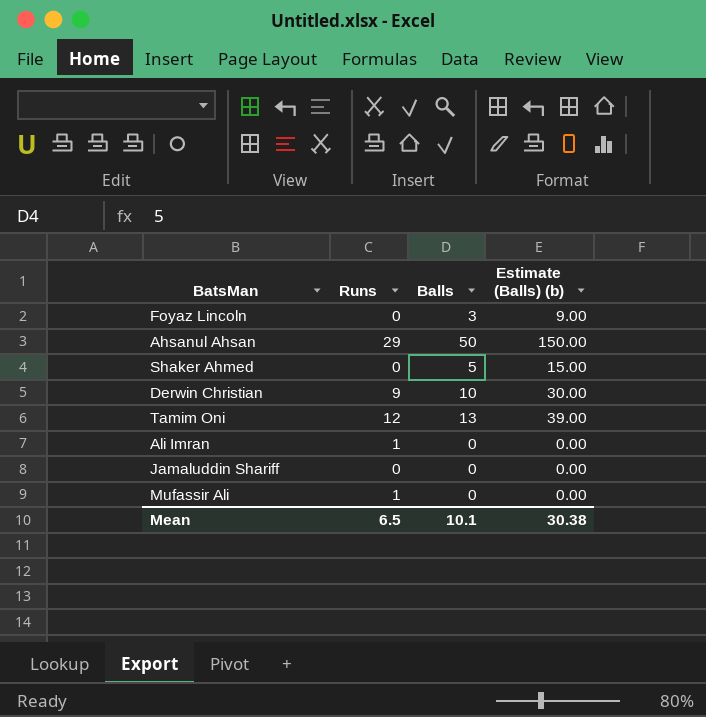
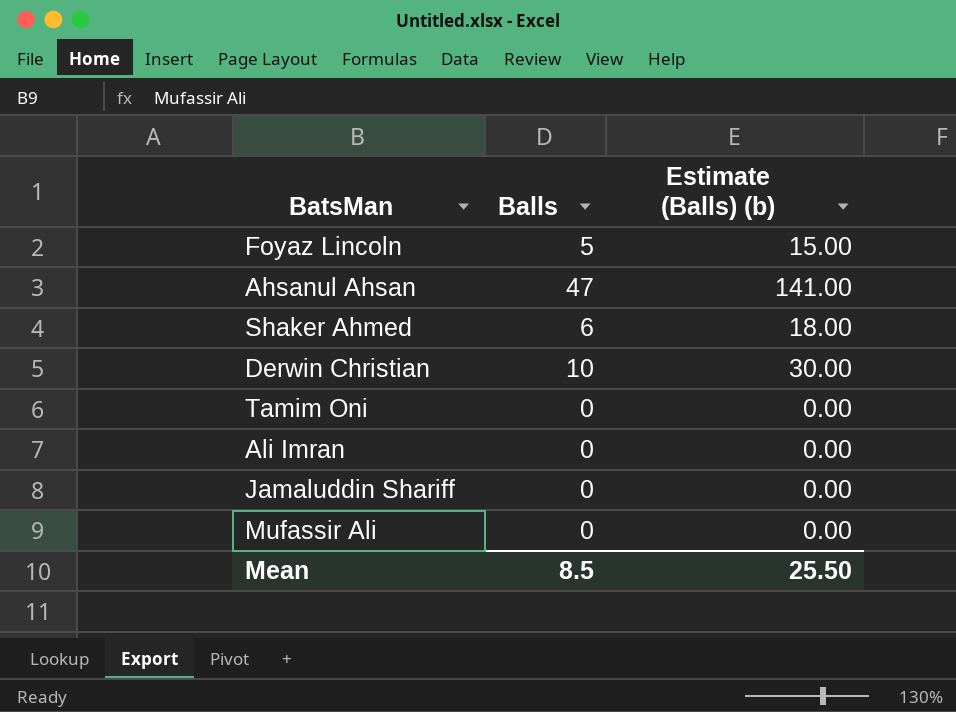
column Runs | position: 2 -> none
Foyaz Lincoln | Balls: 3 -> 5
Foyaz Lincoln | Estimate (Balls) (b): 9.00 -> 15.00
Ahsanul Ahsan | Balls: 50 -> 47
Ahsanul Ahsan | Estimate (Balls) (b): 150.00 -> 141.00
Shaker Ahmed | Balls: 5 -> 6
Shaker Ahmed | Estimate (Balls) (b): 15.00 -> 18.00
Tamim Oni | Balls: 13 -> 0
Tamim Oni | Estimate (Balls) (b): 39.00 -> 0.00
Mean | Balls: 10.1 -> 8.5
Mean | Estimate (Balls) (b): 30.38 -> 25.50

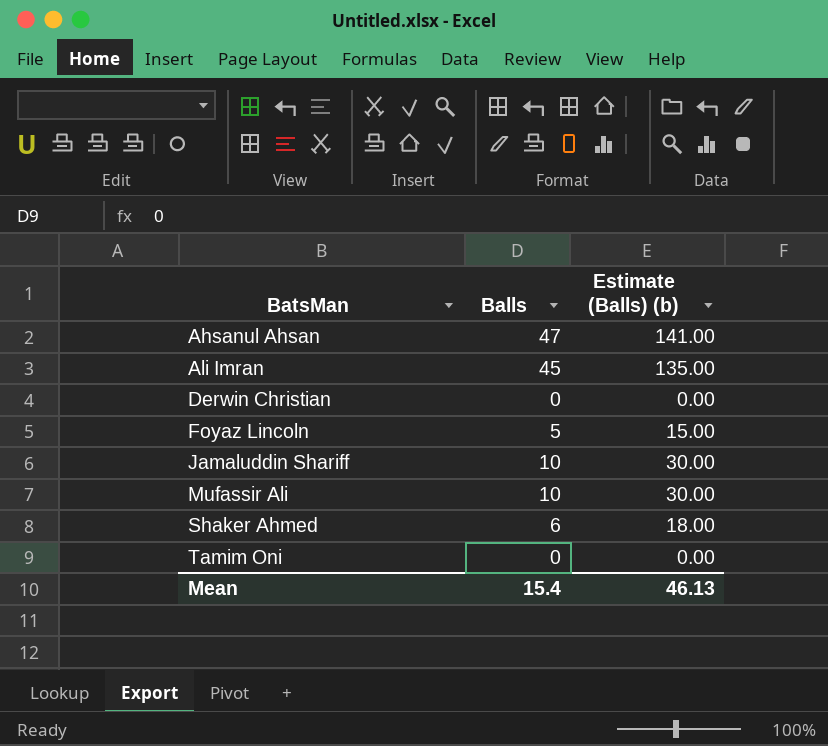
row order: none -> BatsMan ascending
Ali Imran | Balls: 0 -> 45
Ali Imran | Estimate (Balls) (b): 0.00 -> 135.00
Derwin Christian | Balls: 10 -> 0
Derwin Christian | Estimate (Balls) (b): 30.00 -> 0.00
Jamaluddin Shariff | Balls: 0 -> 10
Jamaluddin Shariff | Estimate (Balls) (b): 0.00 -> 30.00
Mufassir Ali | Balls: 0 -> 10
Mufassir Ali | Estimate (Balls) (b): 0.00 -> 30.00
Mean | Balls: 8.5 -> 15.4
Mean | Estimate (Balls) (b): 25.50 -> 46.13

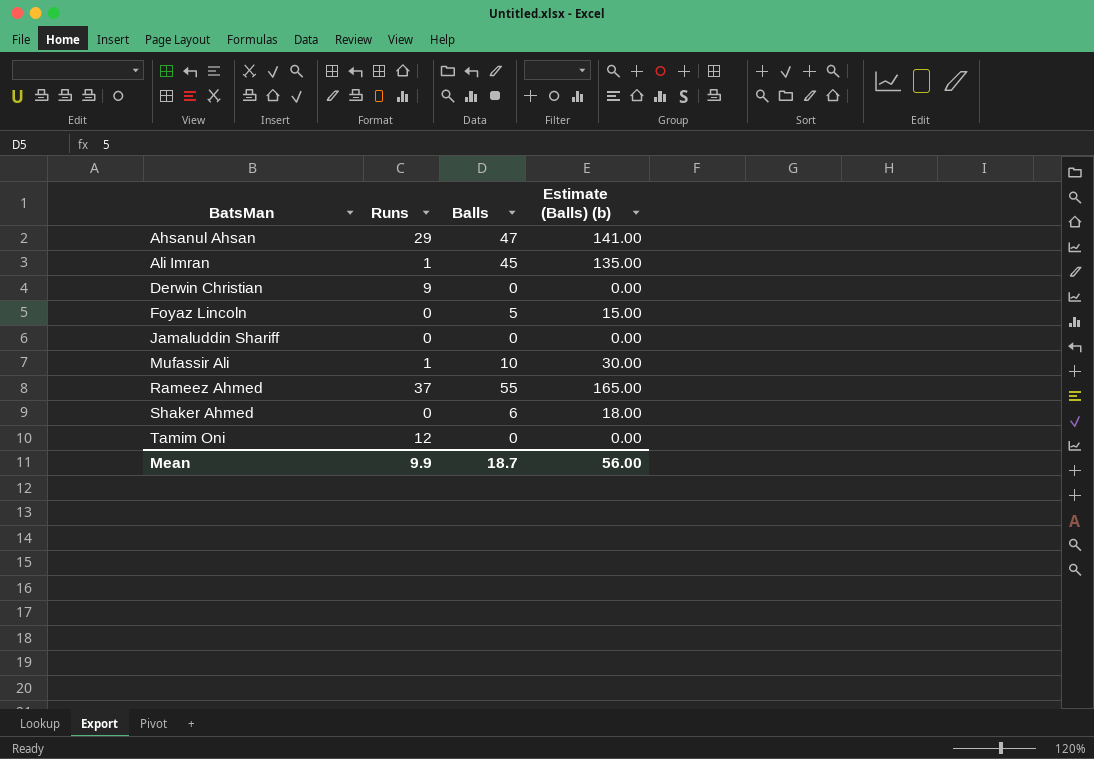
column Runs | position: none -> 2
Jamaluddin Shariff | Balls: 10 -> 0
Jamaluddin Shariff | Estimate (Balls) (b): 30.00 -> 0.00
row Rameez Ahmed: none -> 37 | 55 | 165.00
Mean | Balls: 15.4 -> 18.7
Mean | Estimate (Balls) (b): 46.13 -> 56.00

